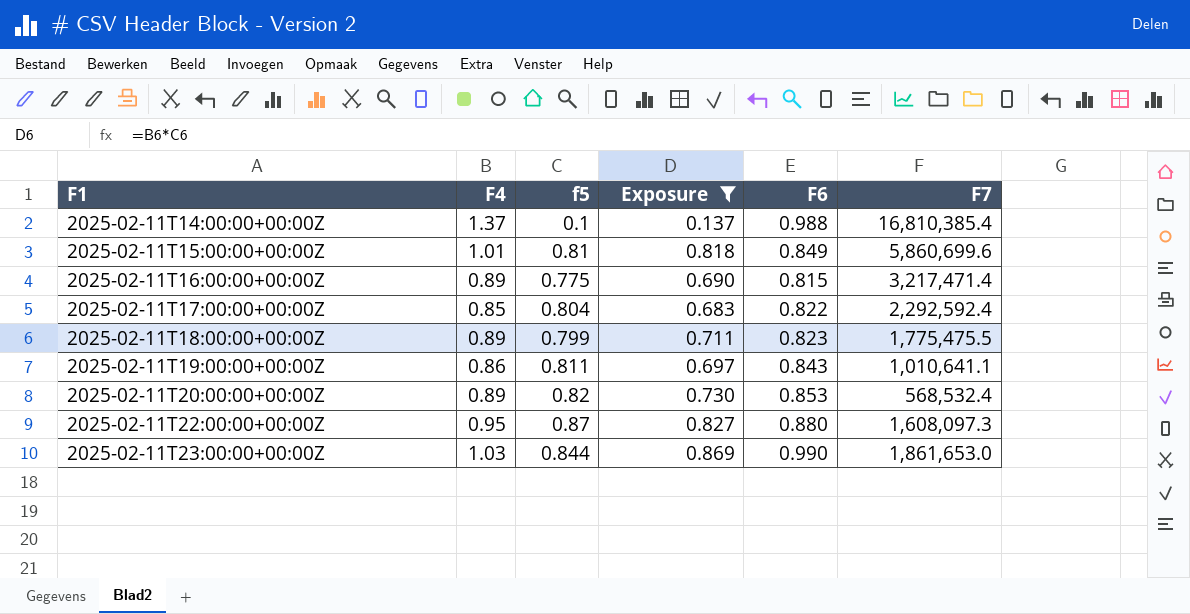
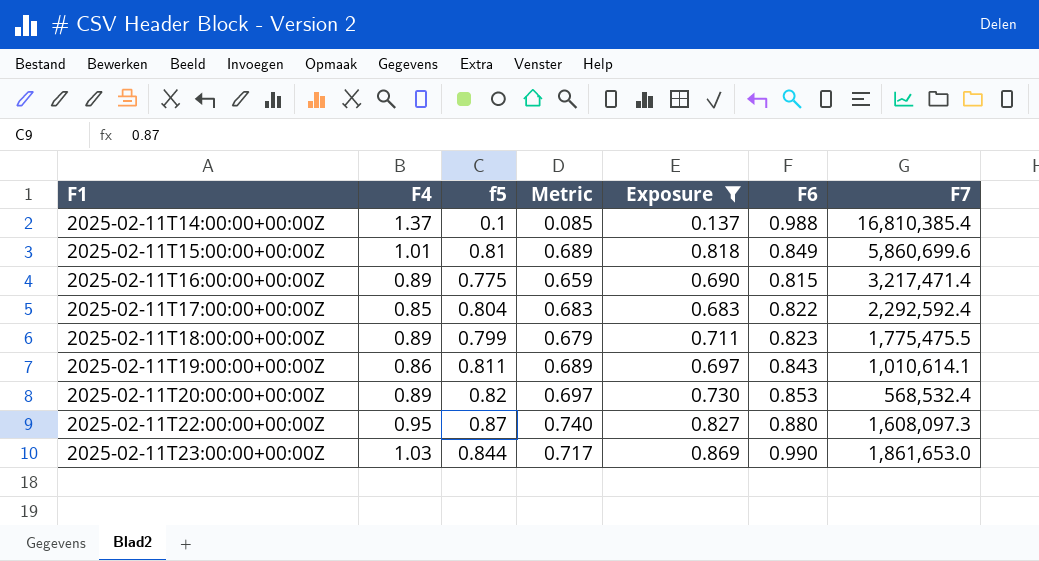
column Metric | formula: none -> [f5] * 0.85
2025-02-11T19:00:00+00:00Z | F7: 1,010,641.1 -> 1,010,614.1

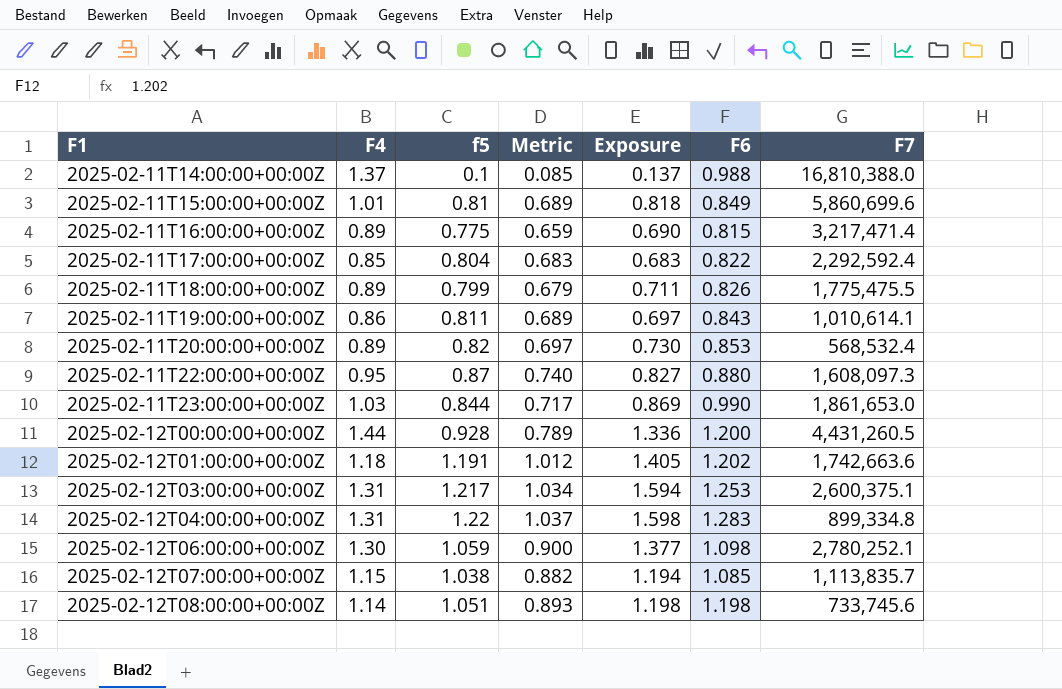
filter: Exposure <= 0.869 -> none
2025-02-11T14:00:00+00:00Z | F7: 16,810,385.4 -> 16,810,388.0
2025-02-11T18:00:00+00:00Z | F6: 0.823 -> 0.826

